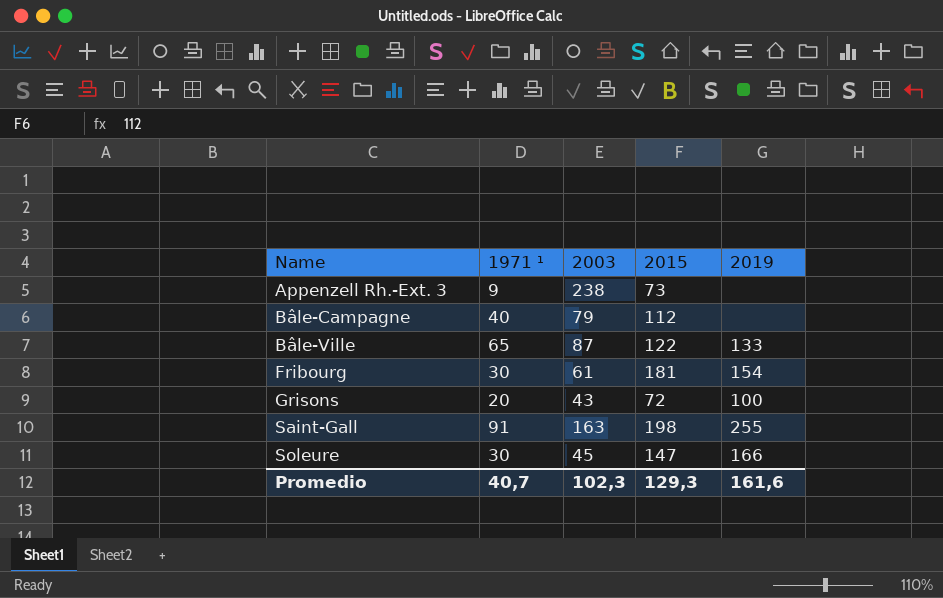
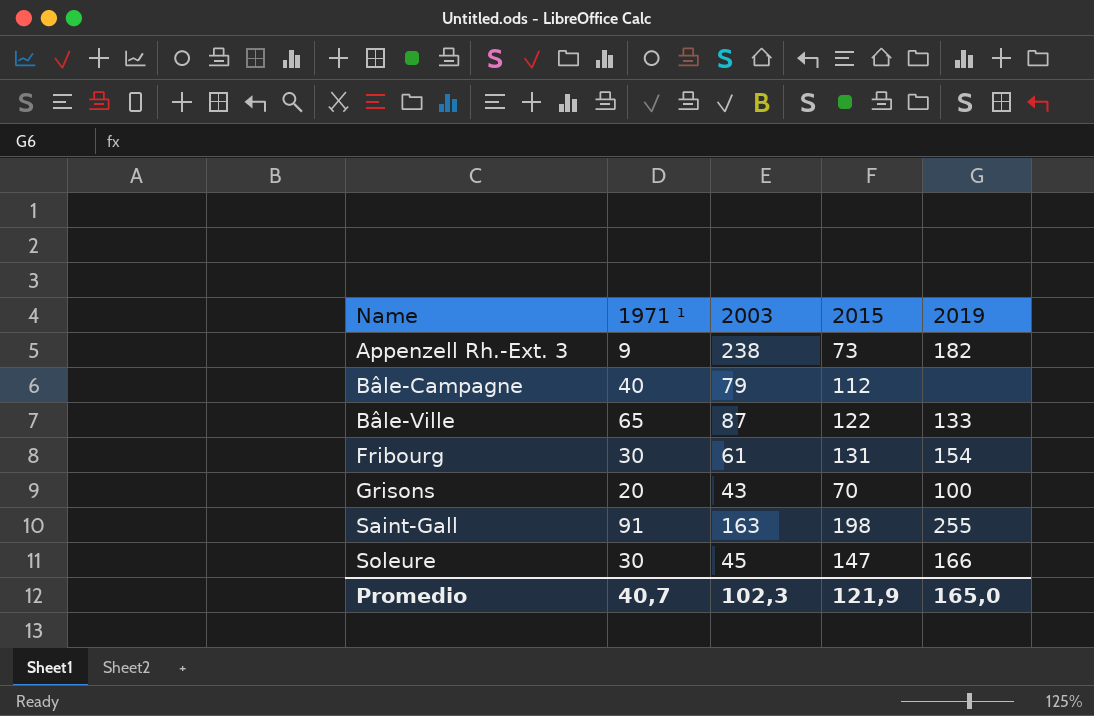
Appenzell Rh.-Ext. 3 | 2019: none -> 182
Fribourg | 2015: 181 -> 131
Grisons | 2015: 72 -> 70
Promedio | 2015: 129,3 -> 121,9
Promedio | 2019: 161,6 -> 165,0

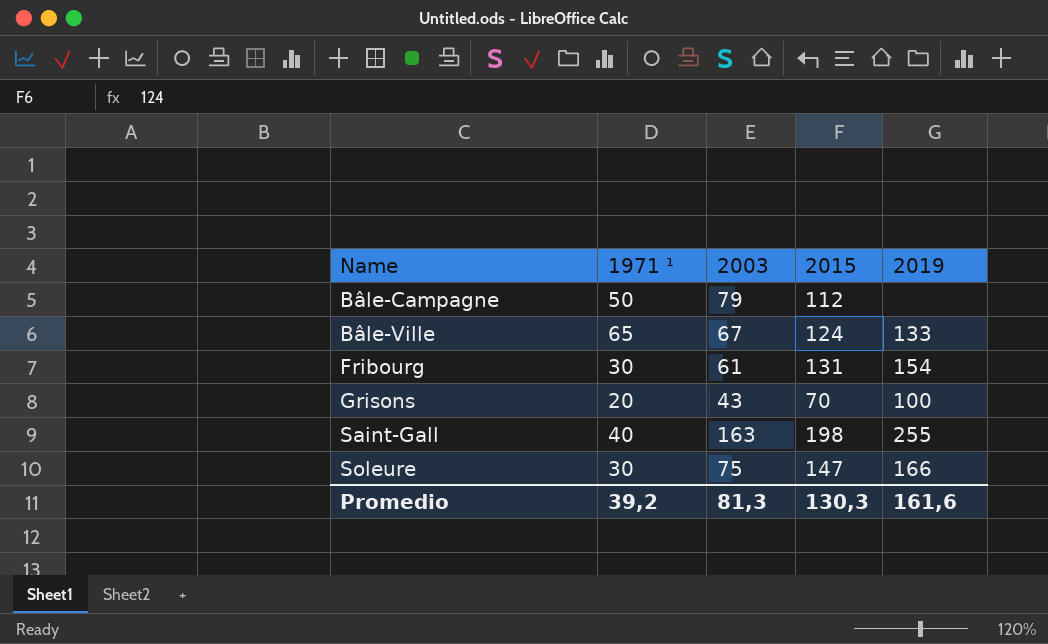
row Appenzell Rh.-Ext. 3: 9 | 238 | 73 | 182 -> none
Bâle-Campagne | 1971 ¹: 40 -> 50
Bâle-Ville | 2003: 87 -> 67
Bâle-Ville | 2015: 122 -> 124
Saint-Gall | 1971 ¹: 91 -> 40
Soleure | 2003: 45 -> 75
Promedio | 1971 ¹: 40,7 -> 39,2
Promedio | 2003: 102,3 -> 81,3
Promedio | 2015: 121,9 -> 130,3
Promedio | 2019: 165,0 -> 161,6

